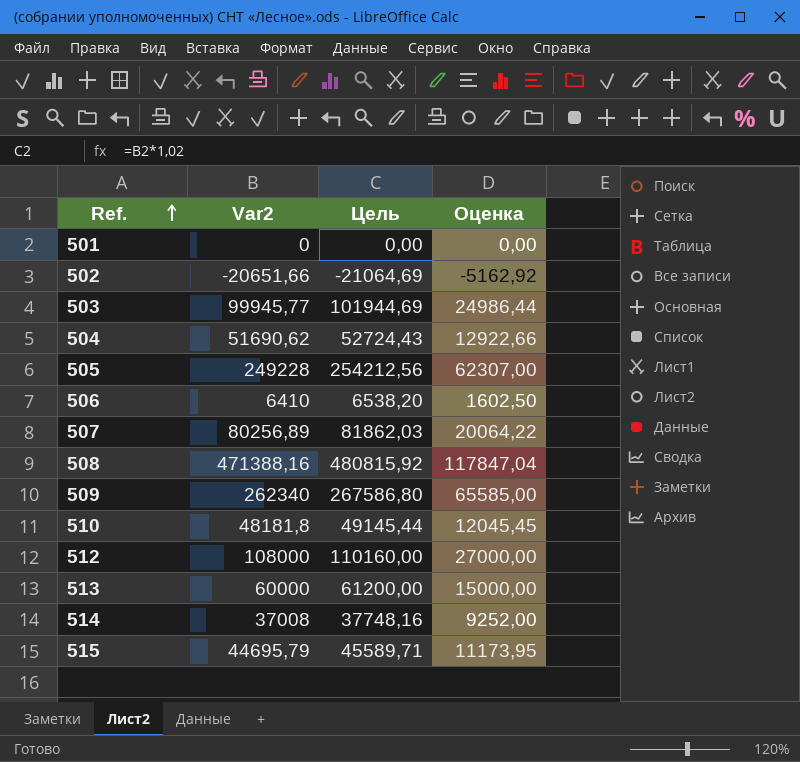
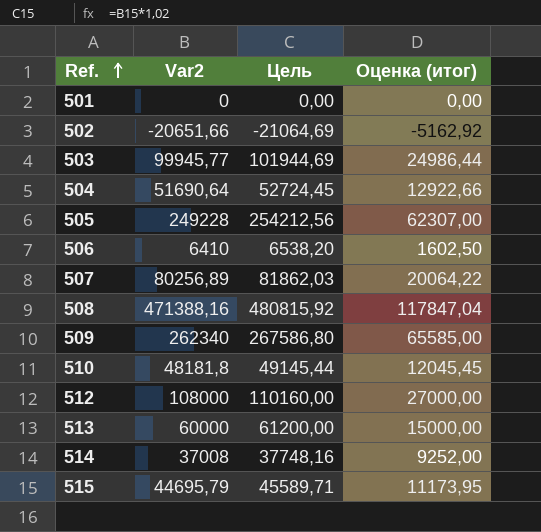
column name: Оценка -> Оценка (итог)
504 | Var2: 51690,62 -> 51690,64
504 | Цель: 52724,43 -> 52724,45

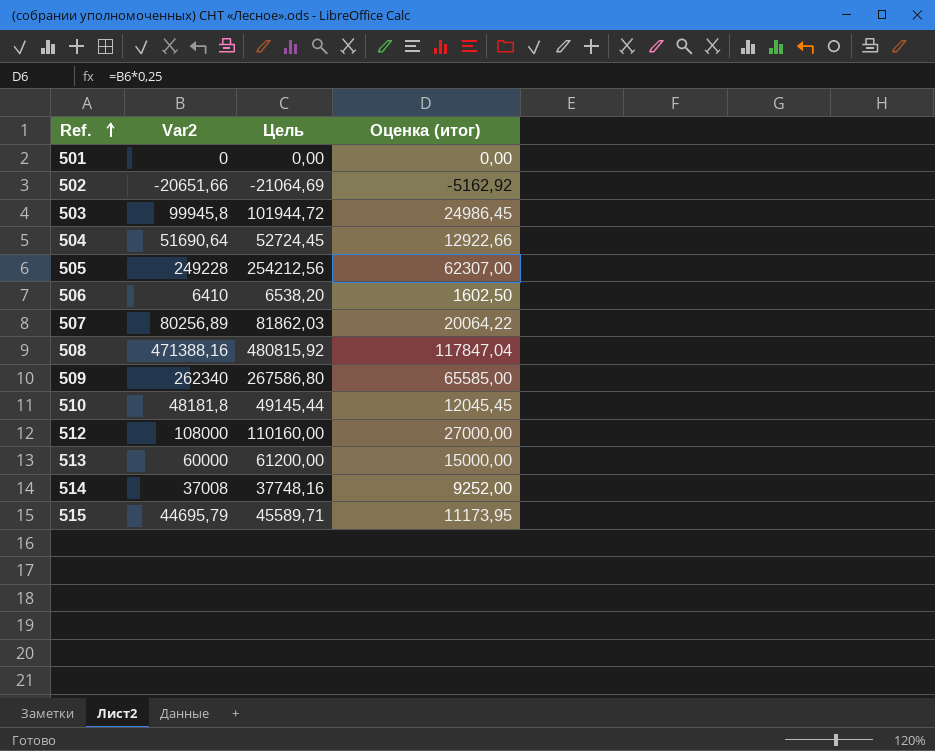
503 | Var2: 99945,77 -> 99945,8
503 | Цель: 101944,69 -> 101944,72
503 | Оценка (итог): 24986,44 -> 24986,45

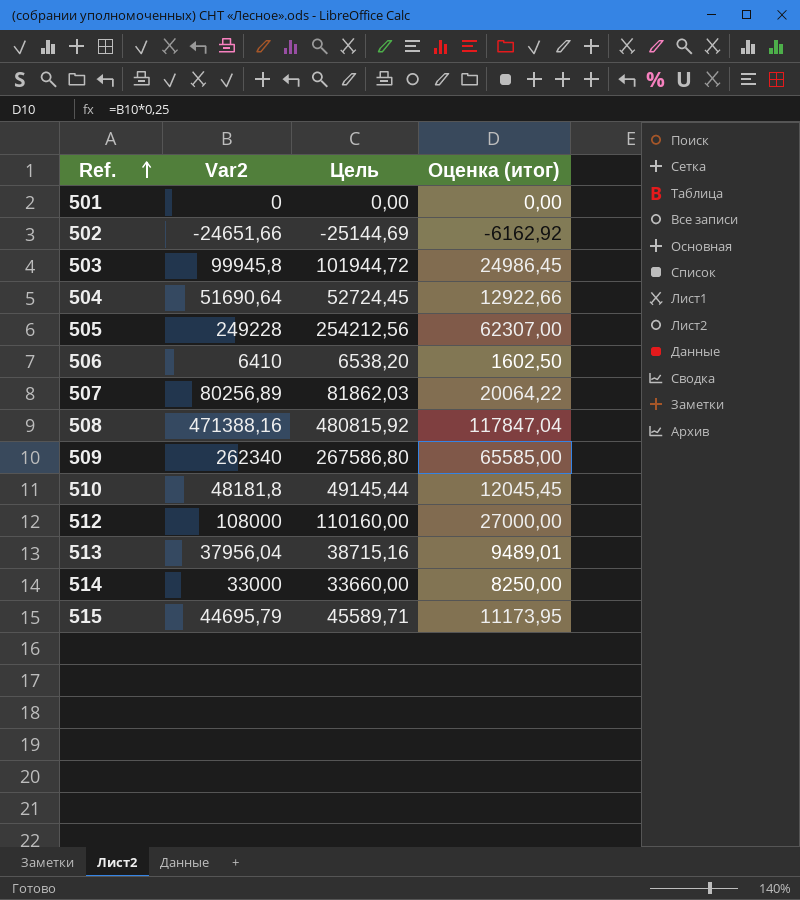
502 | Var2: -20651,66 -> -24651,66
502 | Цель: -21064,69 -> -25144,69
502 | Оценка (итог): -5162,92 -> -6162,92
513 | Var2: 60000 -> 37956,04
513 | Цель: 61200,00 -> 38715,16
513 | Оценка (итог): 15000,00 -> 9489,01
514 | Var2: 37008 -> 33000
514 | Цель: 37748,16 -> 33660,00
514 | Оценка (итог): 9252,00 -> 8250,00

